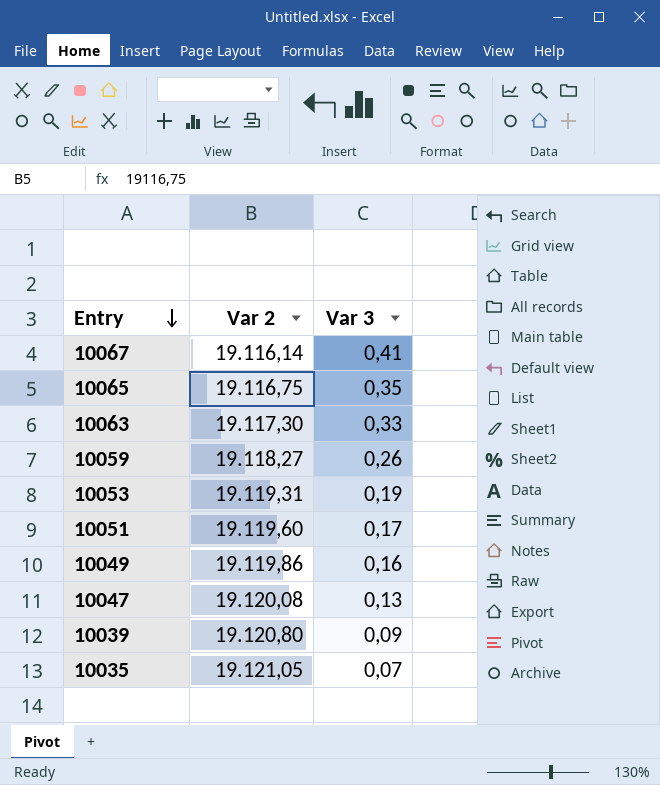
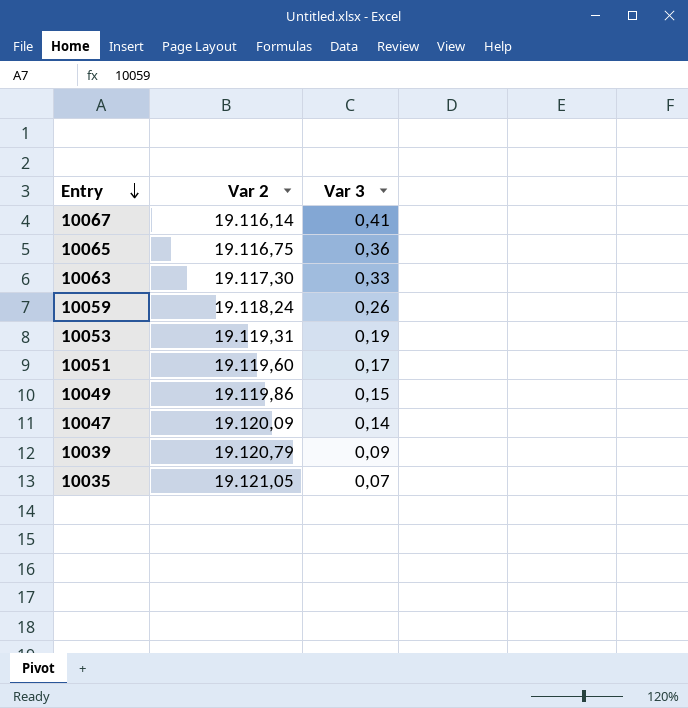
10065 | Var 3: 0,35 -> 0,36
10059 | Var 2: 19.118,27 -> 19.118,24
10049 | Var 3: 0,16 -> 0,15
10047 | Var 2: 19.120,08 -> 19.120,09
10047 | Var 3: 0,13 -> 0,14
10039 | Var 2: 19.120,80 -> 19.120,79

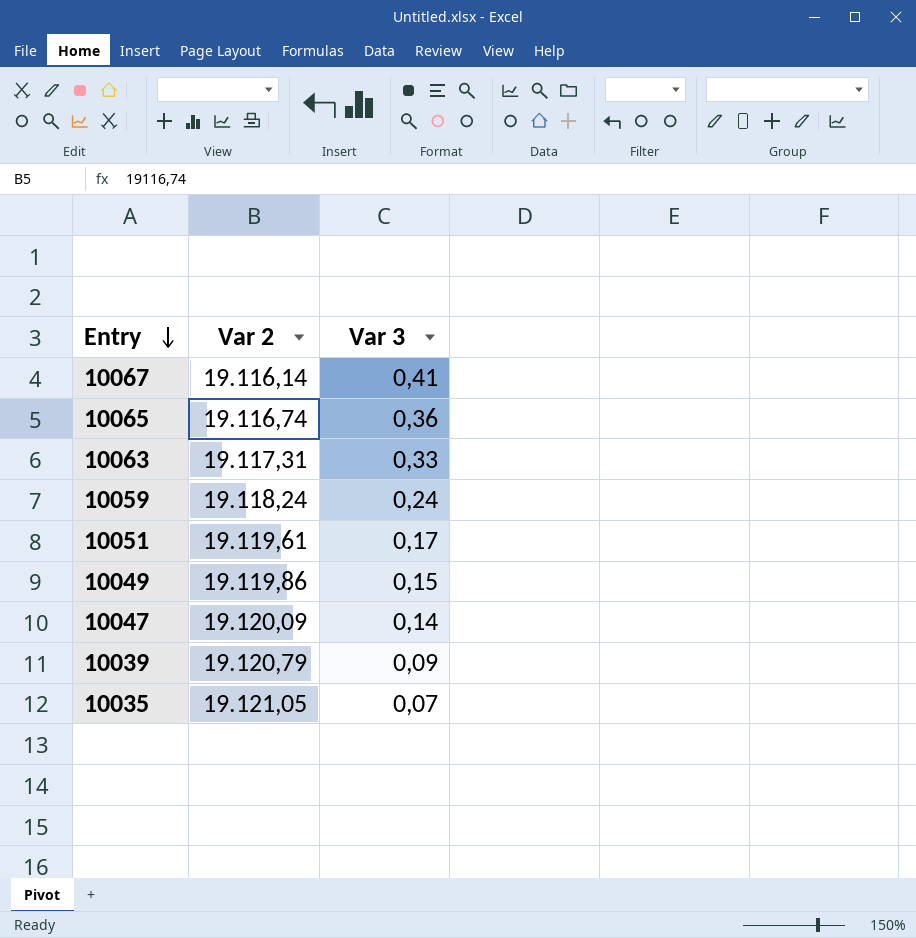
row 10053: 19.119,31 | 0,19 -> none
10065 | Var 2: 19.116,75 -> 19.116,74
10063 | Var 2: 19.117,30 -> 19.117,31
10059 | Var 3: 0,26 -> 0,24
10051 | Var 2: 19.119,60 -> 19.119,61

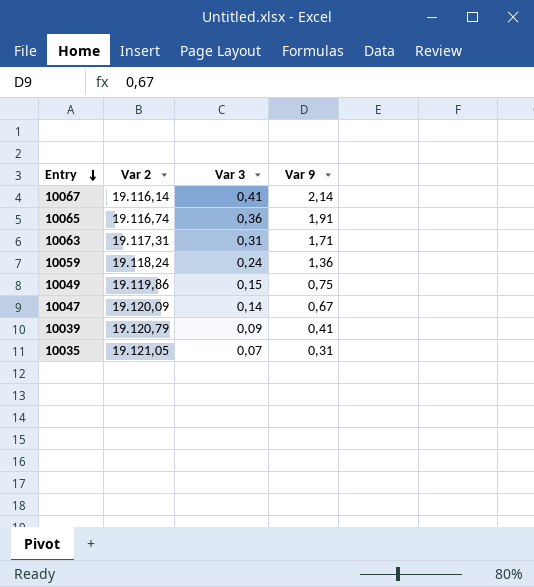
column Var 9 | position: none -> 4
row 10051: 19.119,61 | 0,17 -> none
10063 | Var 3: 0,33 -> 0,31

